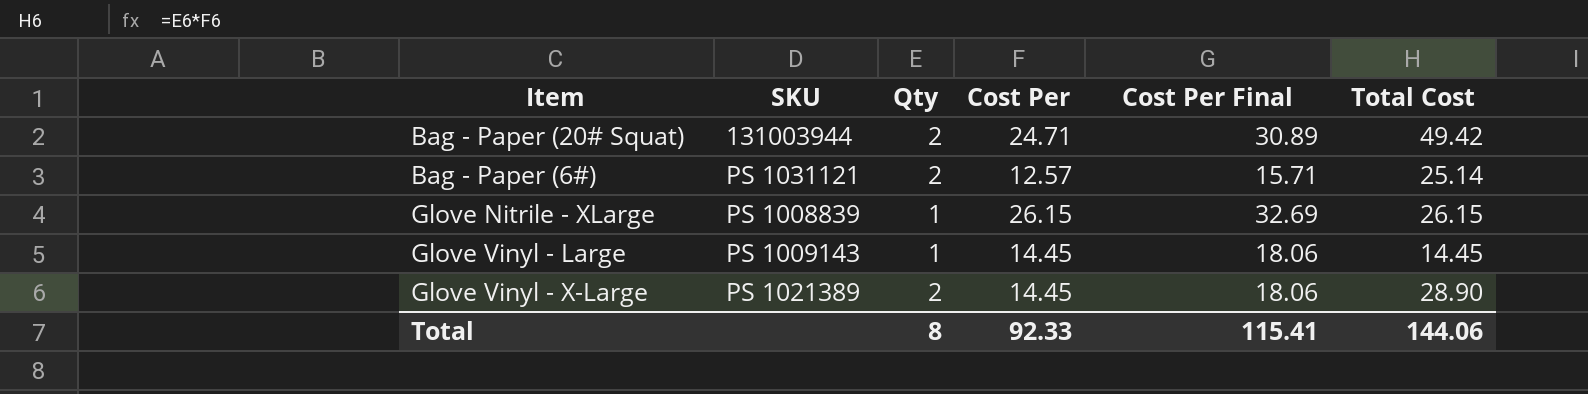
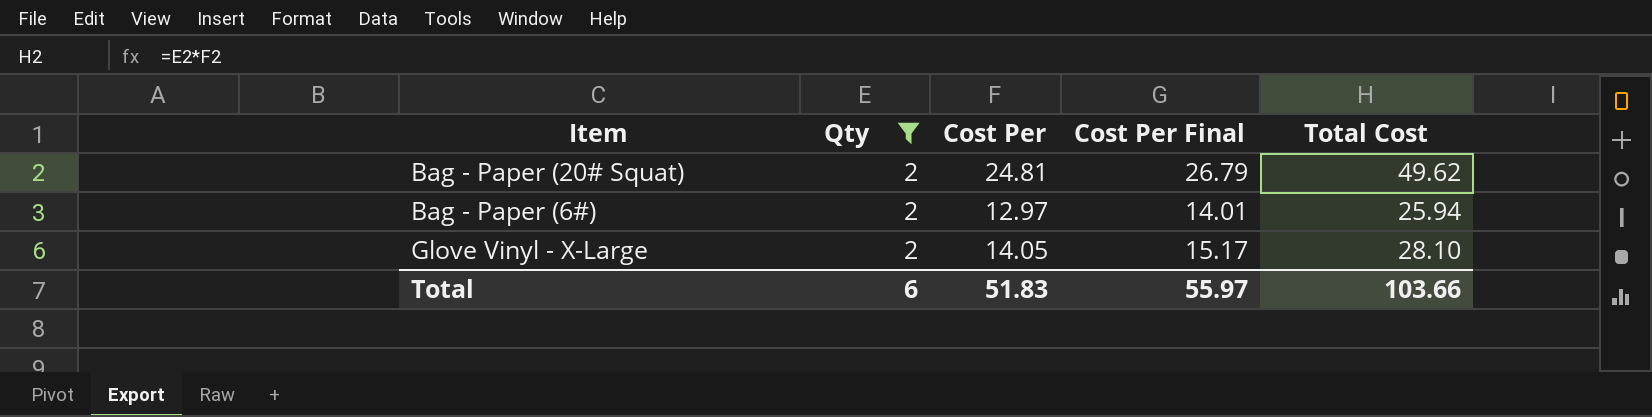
filter: none -> Qty = 2
column SKU | position: 2 -> none
column Cost Per Final | formula: [Cost Per] * 1.25 -> [Cost Per] * 1.08
Bag - Paper (20# Squat) | Cost Per: 24.71 -> 24.81
Bag - Paper (20# Squat) | Total Cost: 49.42 -> 49.62
Bag - Paper (6#) | Cost Per: 12.57 -> 12.97
Bag - Paper (6#) | Total Cost: 25.14 -> 25.94
Glove Vinyl - X-Large | Cost Per: 14.45 -> 14.05
Glove Vinyl - X-Large | Total Cost: 28.90 -> 28.10
Total | Qty: 8 -> 6
Total | Cost Per: 92.33 -> 51.83
Total | Cost Per Final: 115.41 -> 55.97
Total | Total Cost: 144.06 -> 103.66

